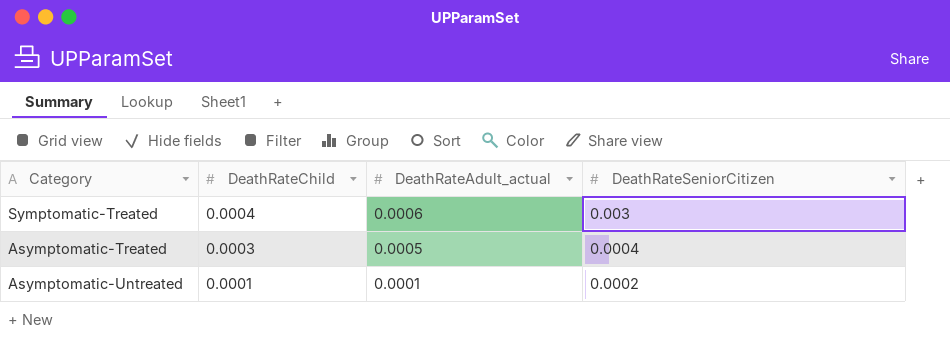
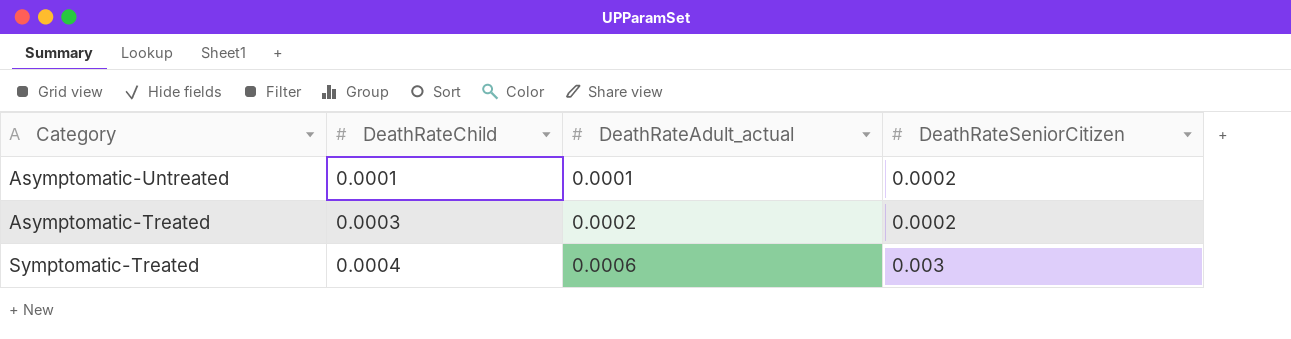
row order: DeathRateChild descending -> DeathRateChild ascending
Asymptomatic-Treated | DeathRateAdult_actual: 0.0005 -> 0.0002
Asymptomatic-Treated | DeathRateSeniorCitizen: 0.0004 -> 0.0002

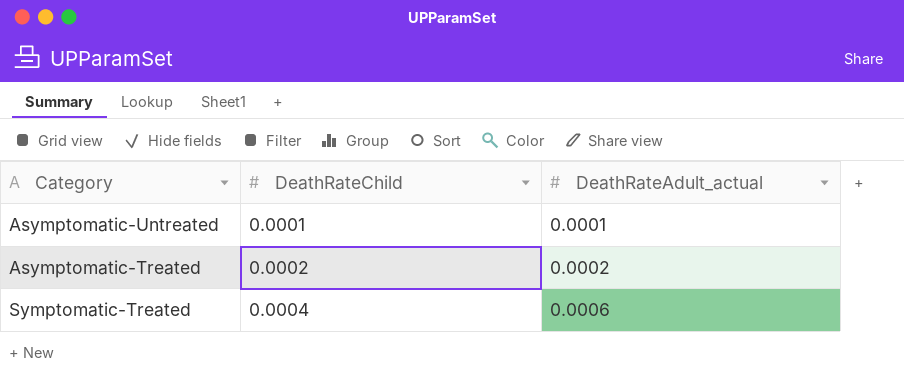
column DeathRateSeniorCitizen | position: 4 -> none
Asymptomatic-Treated | DeathRateChild: 0.0003 -> 0.0002

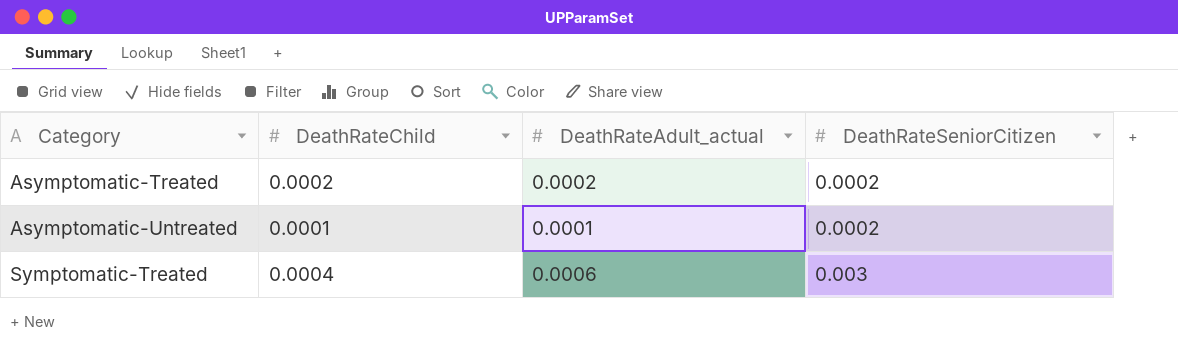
row order: DeathRateChild ascending -> Category ascending
column DeathRateSeniorCitizen | position: none -> 4

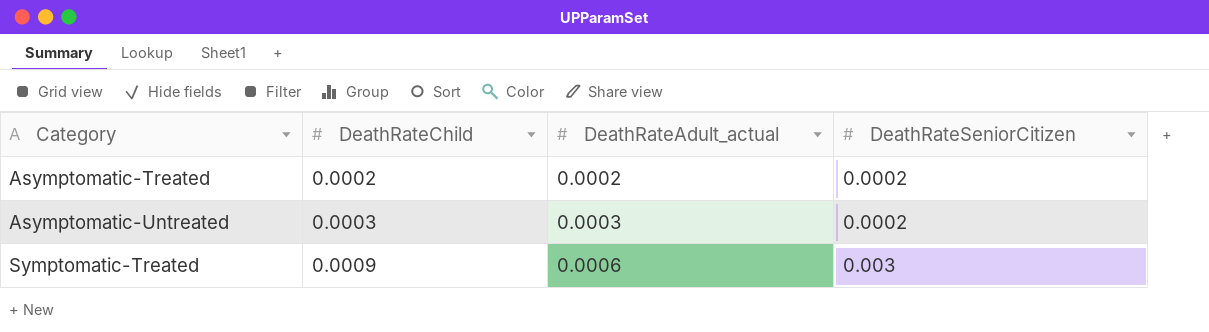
Asymptomatic-Untreated | DeathRateChild: 0.0001 -> 0.0003
Asymptomatic-Untreated | DeathRateAdult_actual: 0.0001 -> 0.0003
Symptomatic-Treated | DeathRateChild: 0.0004 -> 0.0009

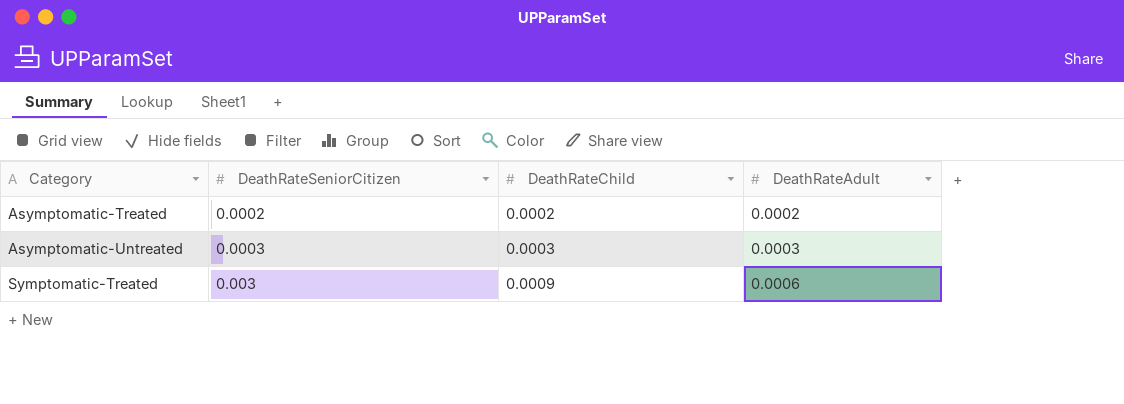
column DeathRateSeniorCitizen | position: 4 -> 2
column name: DeathRateAdult_actual -> DeathRateAdult
Asymptomatic-Untreated | DeathRateSeniorCitizen: 0.0002 -> 0.0003

